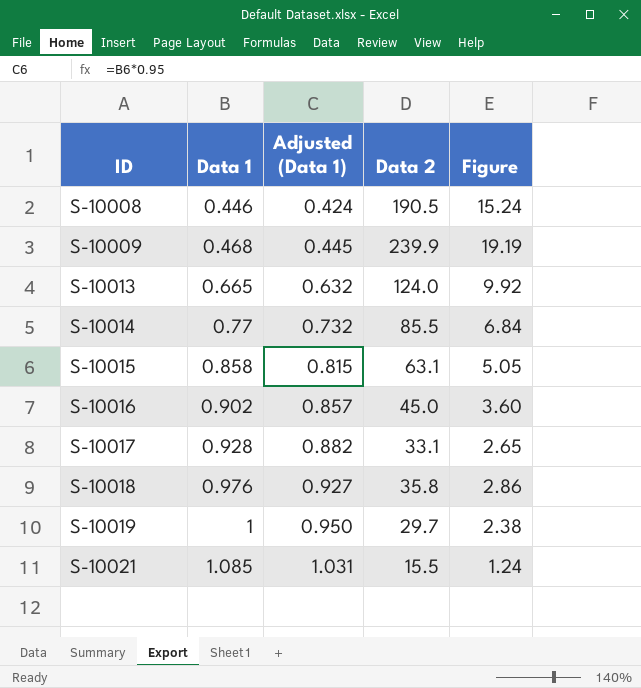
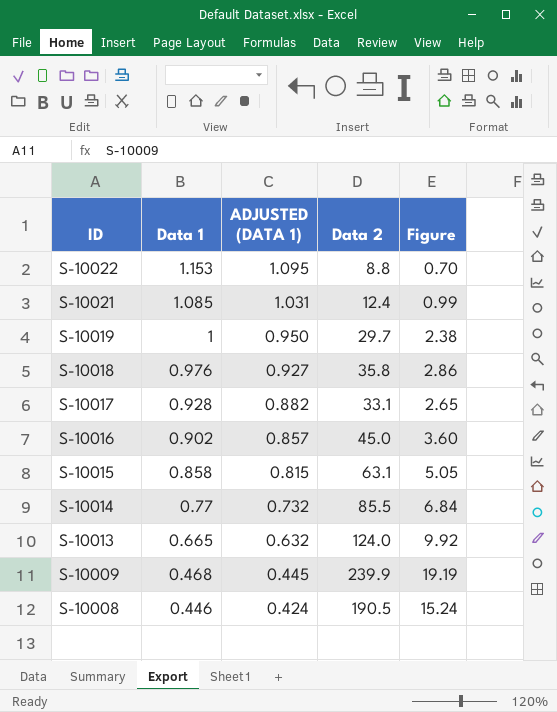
row order: ID ascending -> ID descending
column name: Adjusted (Data 1) -> ADJUSTED (DATA 1)
row S-10022: none -> 1.153 | 1.095 | 8.8 | 0.70
S-10021 | Data 2: 15.5 -> 12.4
S-10021 | Figure: 1.24 -> 0.99

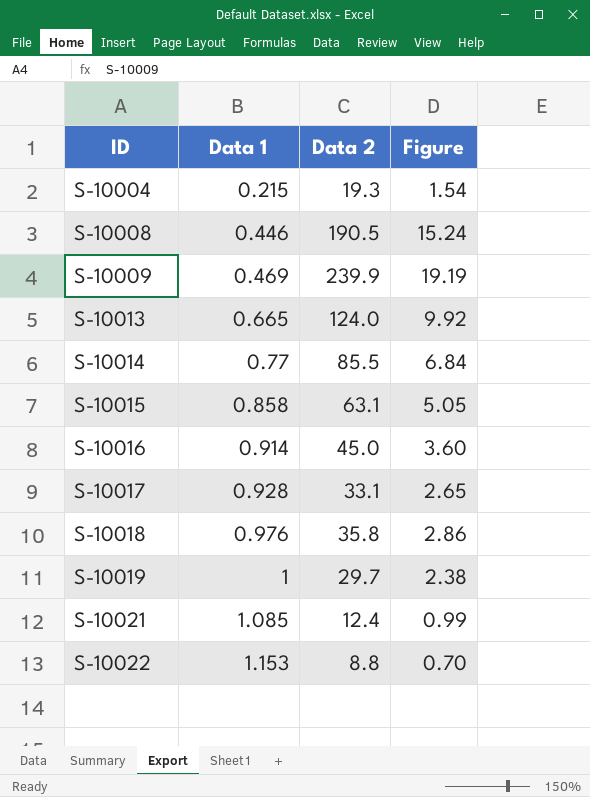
row order: ID descending -> ID ascending
column ADJUSTED (DATA 1) | formula: [Data 1] * 0.95 -> none
row S-10004: none -> 0.215 | 19.3 | 1.54
S-10009 | Data 1: 0.468 -> 0.469
S-10016 | Data 1: 0.902 -> 0.914

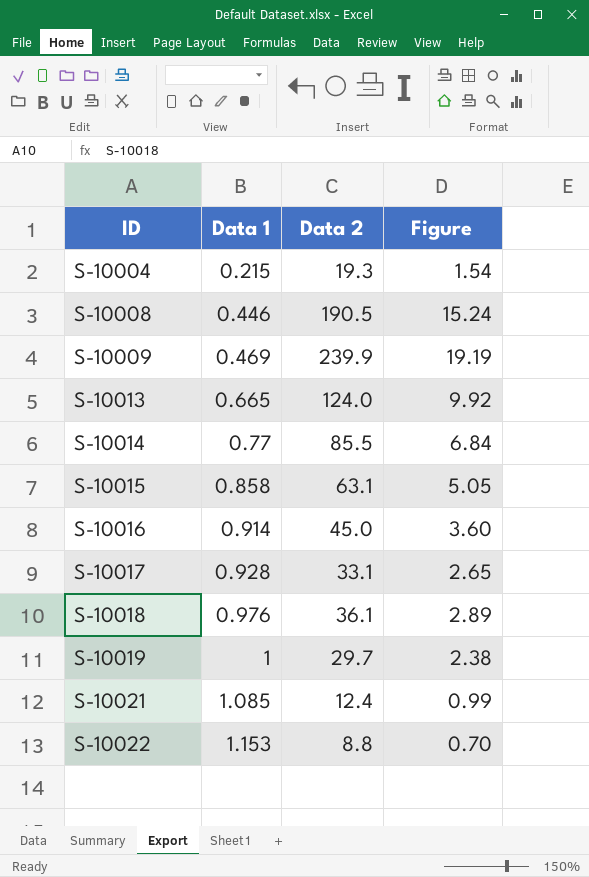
S-10018 | Data 2: 35.8 -> 36.1
S-10018 | Figure: 2.86 -> 2.89

